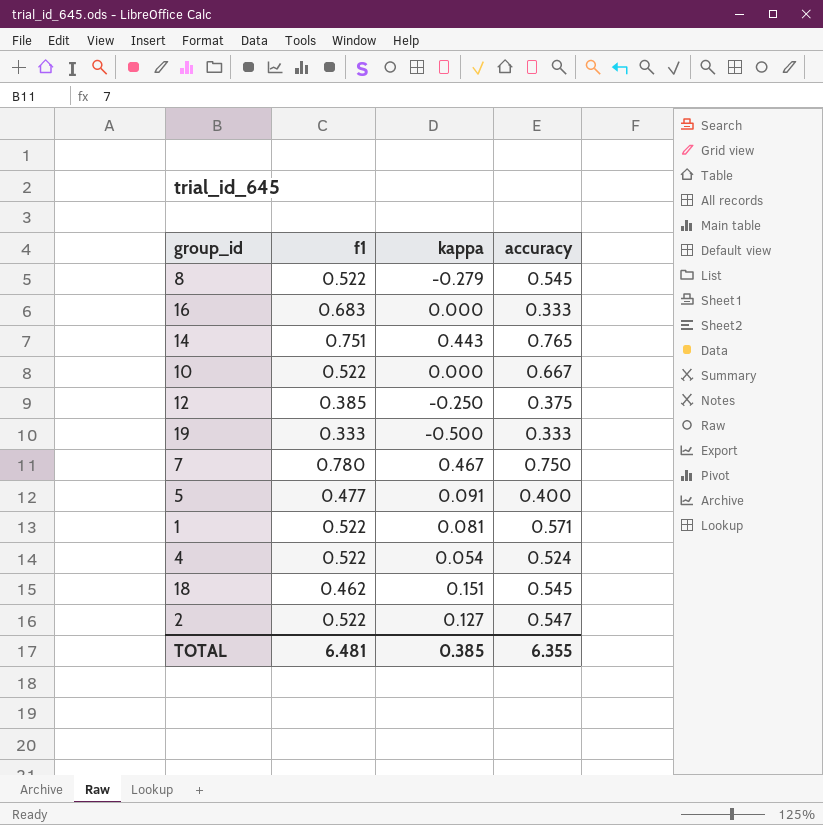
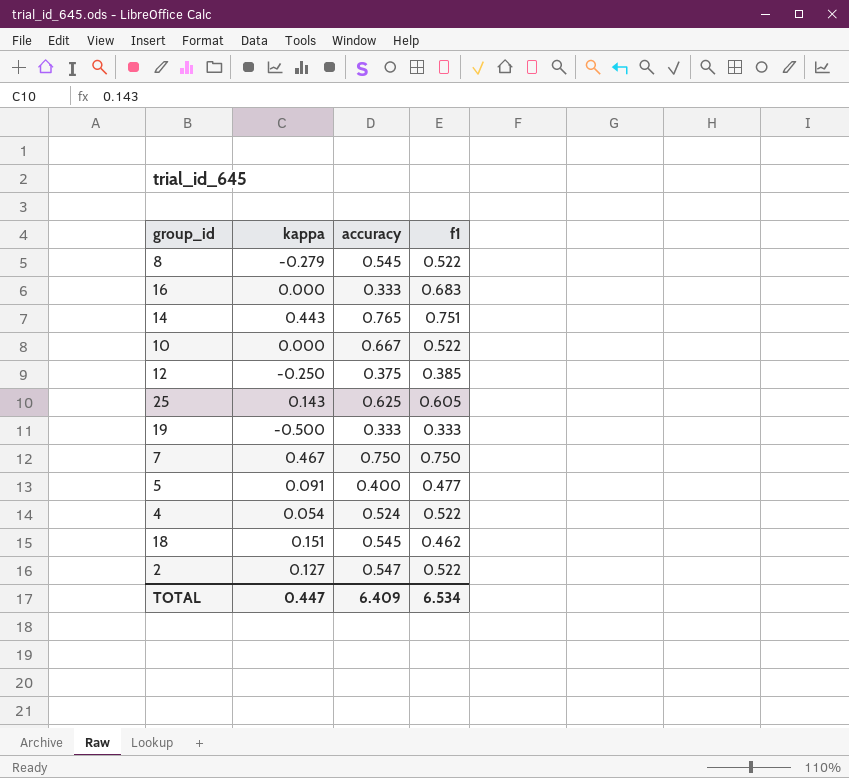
column f1 | position: 2 -> 4
row 1: 0.522 | 0.081 | 0.571 -> none
row 25: none -> 0.143 | 0.625 | 0.605
7 | f1: 0.780 -> 0.750
TOTAL | kappa: 0.385 -> 0.447
TOTAL | accuracy: 6.355 -> 6.409
TOTAL | f1: 6.481 -> 6.534

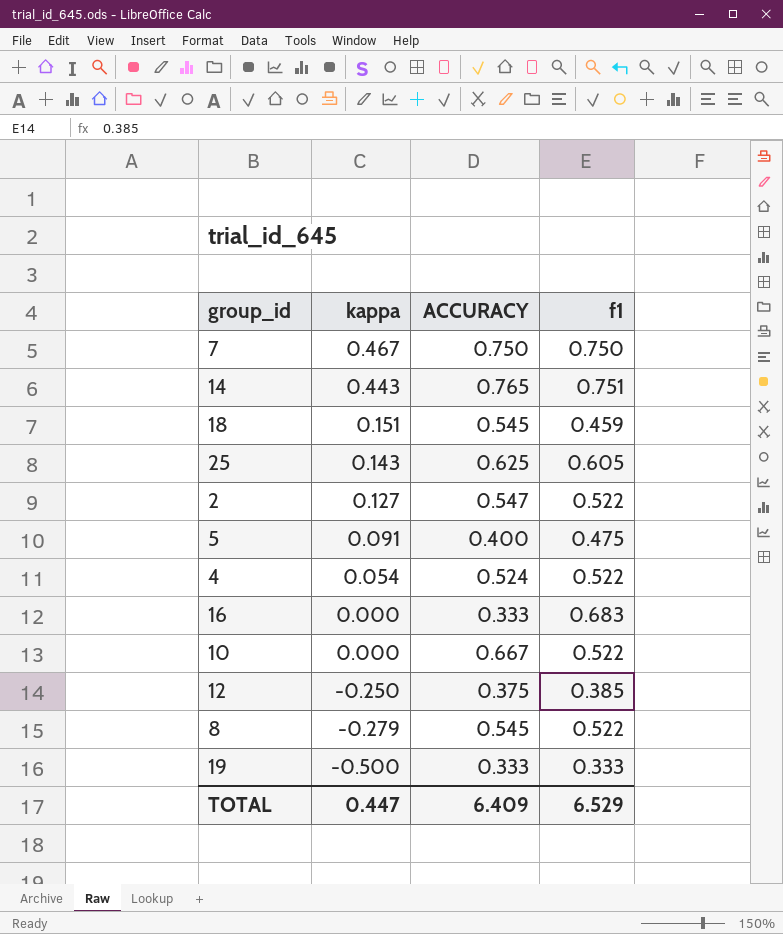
row order: none -> kappa descending
column name: accuracy -> ACCURACY
18 | f1: 0.462 -> 0.459
5 | f1: 0.477 -> 0.475
TOTAL | f1: 6.534 -> 6.529

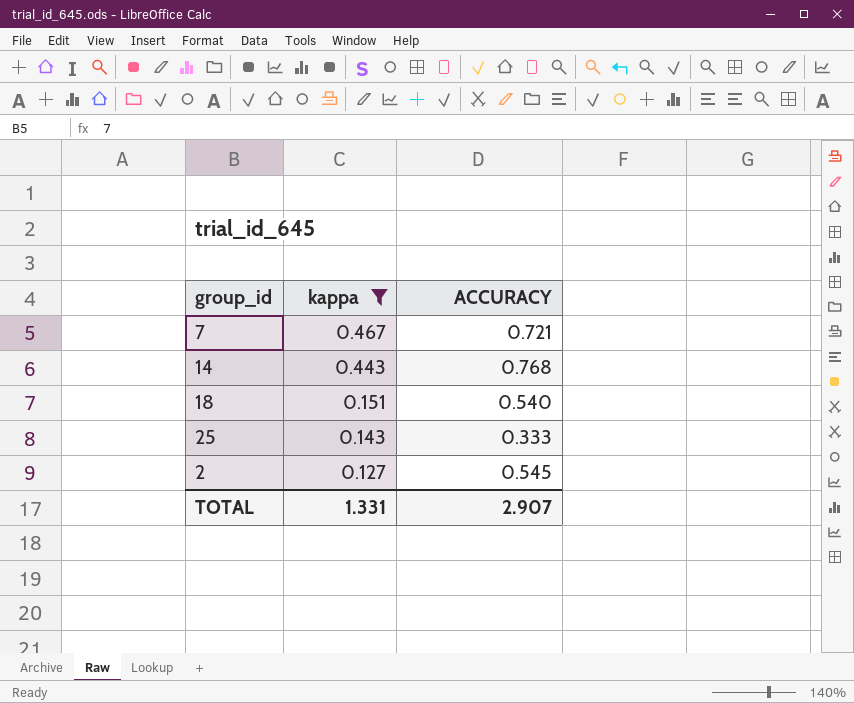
filter: none -> kappa >= 0.127
column f1 | position: 4 -> none
7 | ACCURACY: 0.750 -> 0.721
14 | ACCURACY: 0.765 -> 0.768
18 | ACCURACY: 0.545 -> 0.540
25 | ACCURACY: 0.625 -> 0.333
2 | ACCURACY: 0.547 -> 0.545
TOTAL | kappa: 0.447 -> 1.331
TOTAL | ACCURACY: 6.409 -> 2.907

